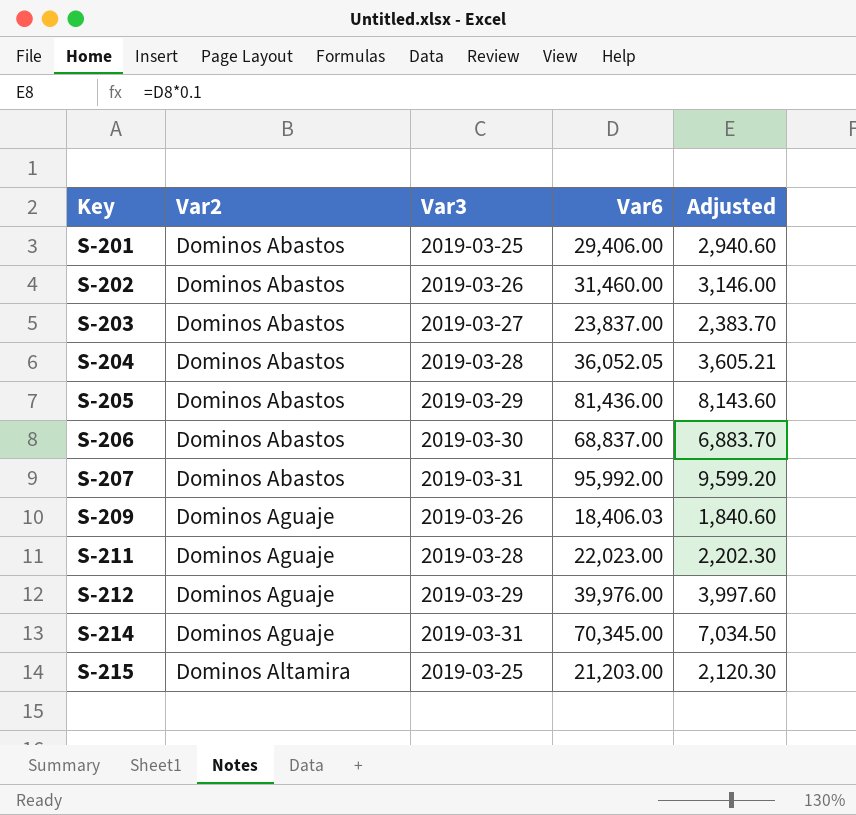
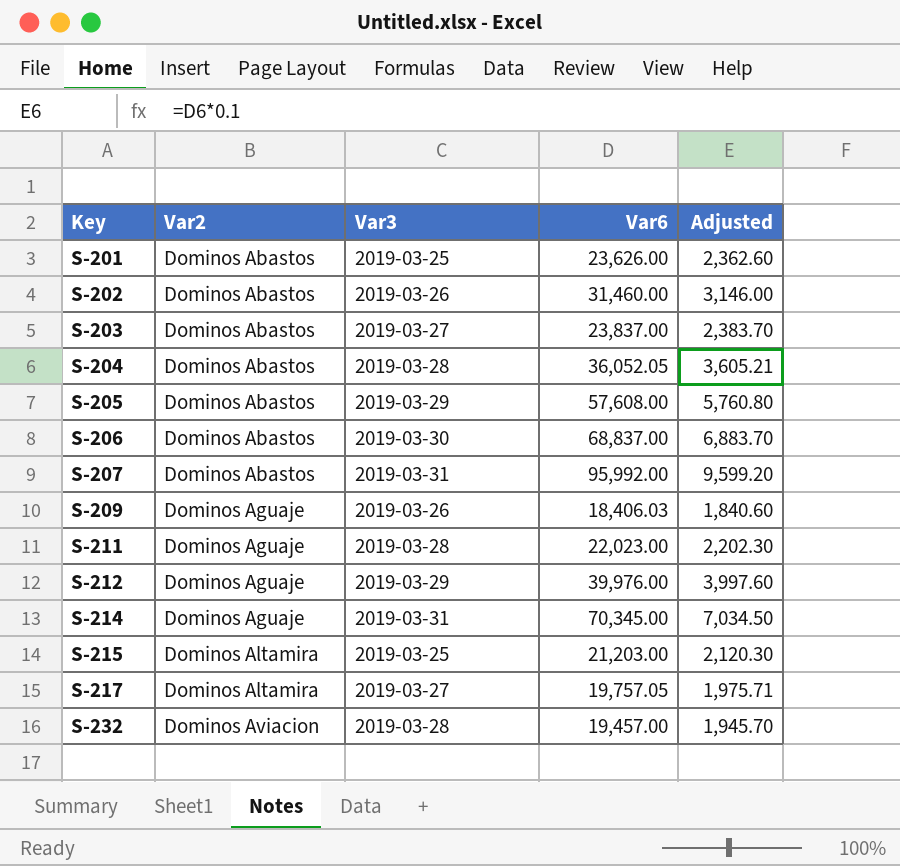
S-201 | Var6: 29,406.00 -> 23,626.00
S-201 | Adjusted: 2,940.60 -> 2,362.60
S-205 | Var6: 81,436.00 -> 57,608.00
S-205 | Adjusted: 8,143.60 -> 5,760.80
row S-217: none -> Dominos Altamira | 2019-03-27 | 19,757.05 | 1,975.71
row S-232: none -> Dominos Aviacion | 2019-03-28 | 19,457.00 | 1,945.70

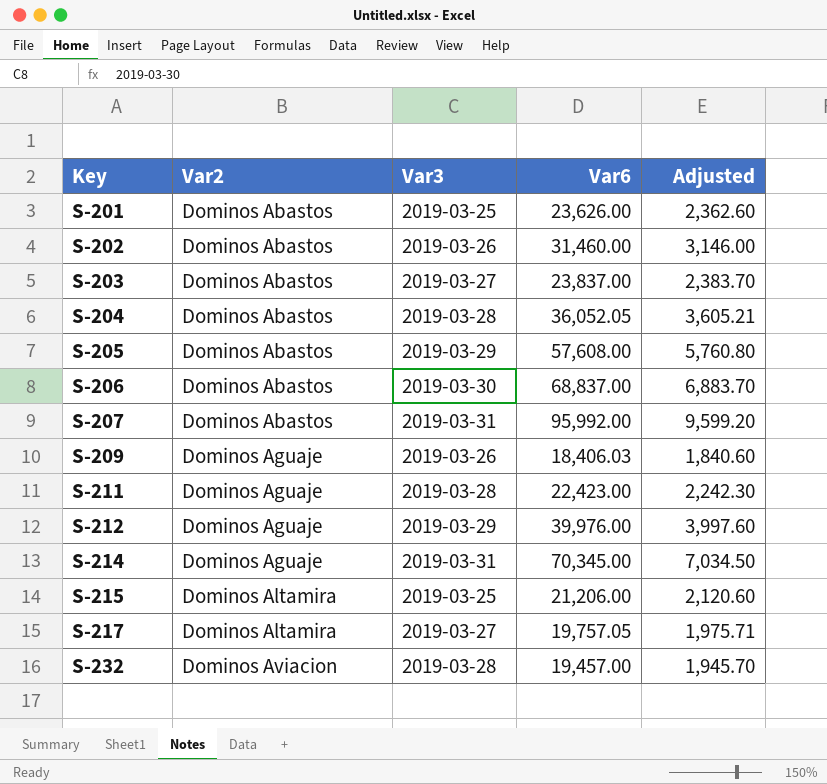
S-211 | Var6: 22,023.00 -> 22,423.00
S-211 | Adjusted: 2,202.30 -> 2,242.30
S-215 | Var6: 21,203.00 -> 21,206.00
S-215 | Adjusted: 2,120.30 -> 2,120.60

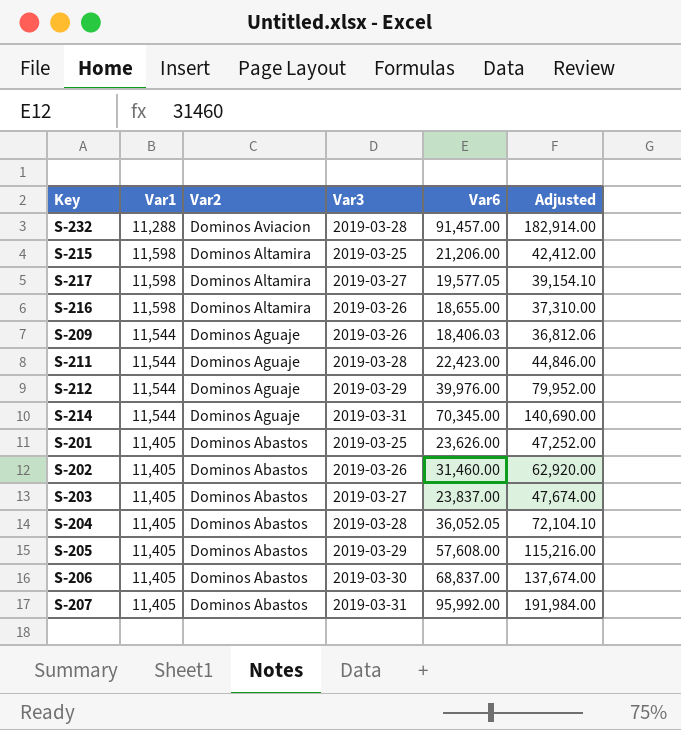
row order: Key ascending -> Var2 descending
column Var1 | position: none -> 2
column Adjusted | formula: [Var6] * 0.1 -> [Var6] * 2
S-232 | Var6: 19,457.00 -> 91,457.00
S-217 | Var6: 19,757.05 -> 19,577.05
row S-216: none -> 11,598 | Dominos Altamira | 2019-03-26 | 18,655.00 | 37,310.00

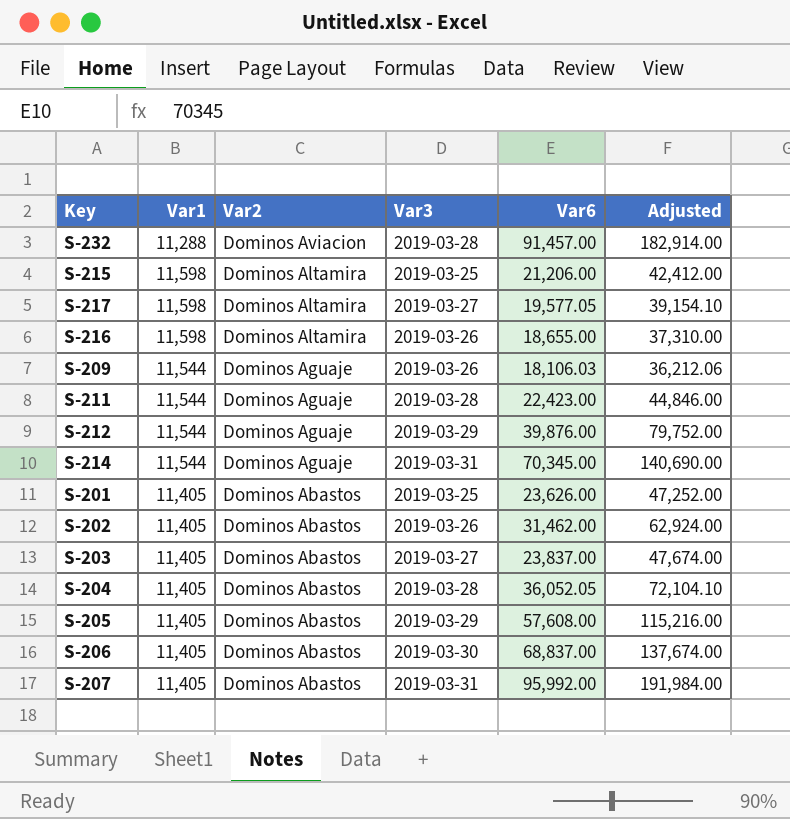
S-209 | Var6: 18,406.03 -> 18,106.03
S-209 | Adjusted: 36,812.06 -> 36,212.06
S-212 | Var6: 39,976.00 -> 39,876.00
S-212 | Adjusted: 79,952.00 -> 79,752.00
S-202 | Var6: 31,460.00 -> 31,462.00
S-202 | Adjusted: 62,920.00 -> 62,924.00

